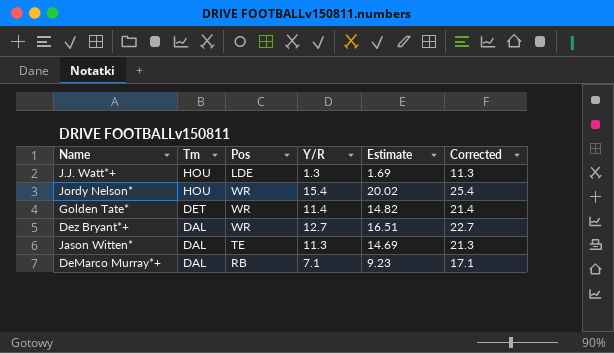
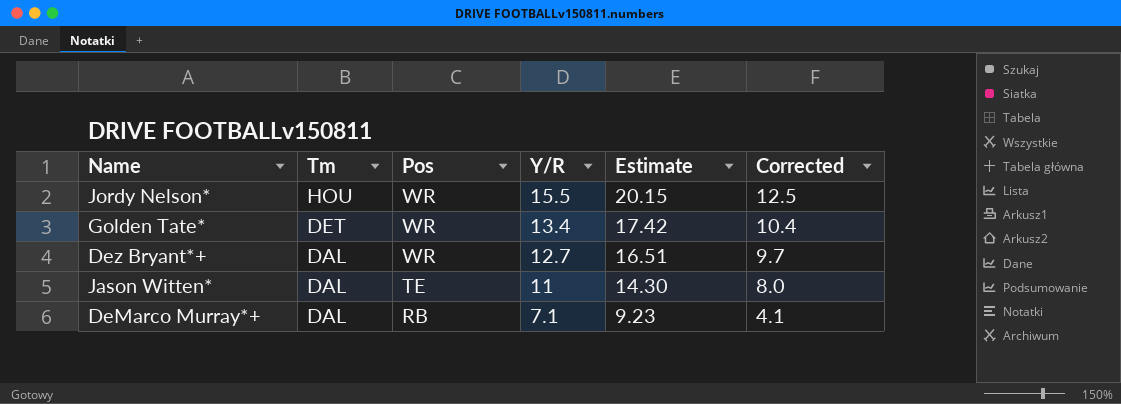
column Corrected | formula: [Y/R] + 10 -> [Y/R] - 3
row J.J. Watt*+: HOU | LDE | 1.3 | 1.69 | 11.3 -> none
Jordy Nelson* | Y/R: 15.4 -> 15.5
Jordy Nelson* | Estimate: 20.02 -> 20.15
Golden Tate* | Y/R: 11.4 -> 13.4
Golden Tate* | Estimate: 14.82 -> 17.42
Jason Witten* | Y/R: 11.3 -> 11
Jason Witten* | Estimate: 14.69 -> 14.30

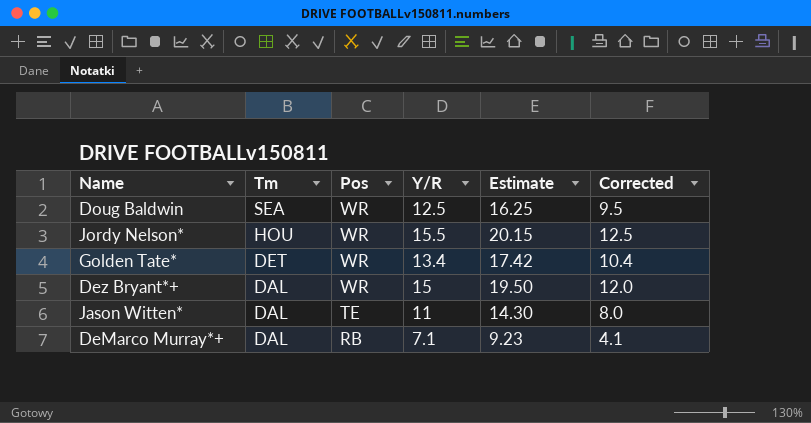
row Doug Baldwin: none -> SEA | WR | 12.5 | 16.25 | 9.5
Dez Bryant*+ | Y/R: 12.7 -> 15
Dez Bryant*+ | Estimate: 16.51 -> 19.50
Dez Bryant*+ | Corrected: 9.7 -> 12.0

